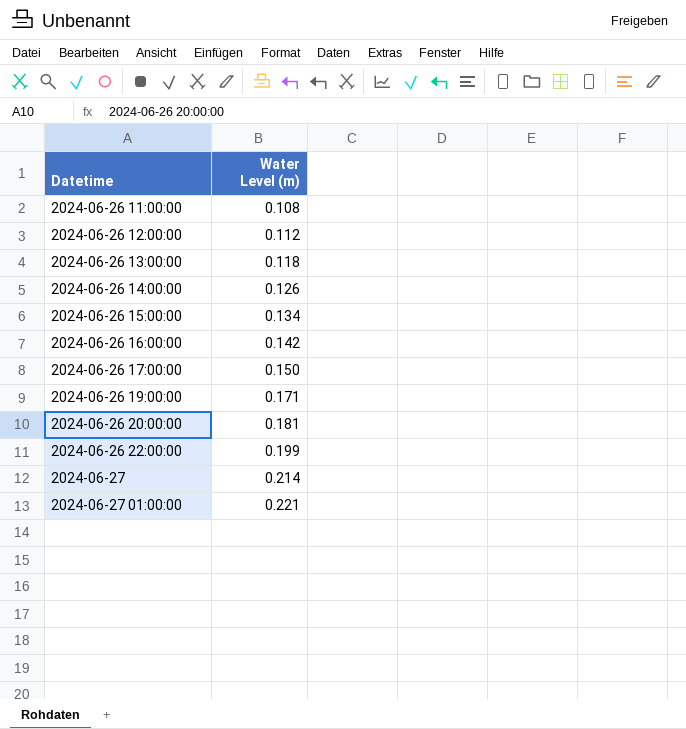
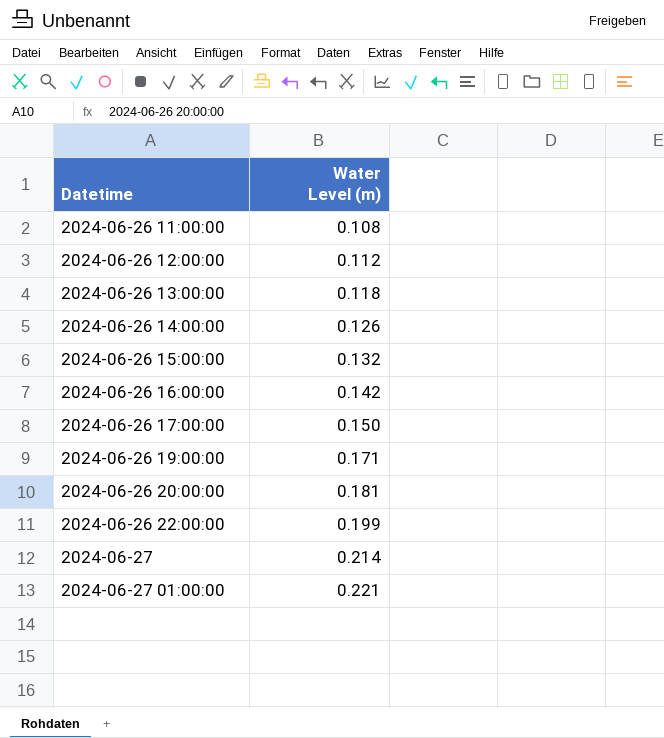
2024-06-26 15:00:00 | Water Level (m): 0.134 -> 0.132

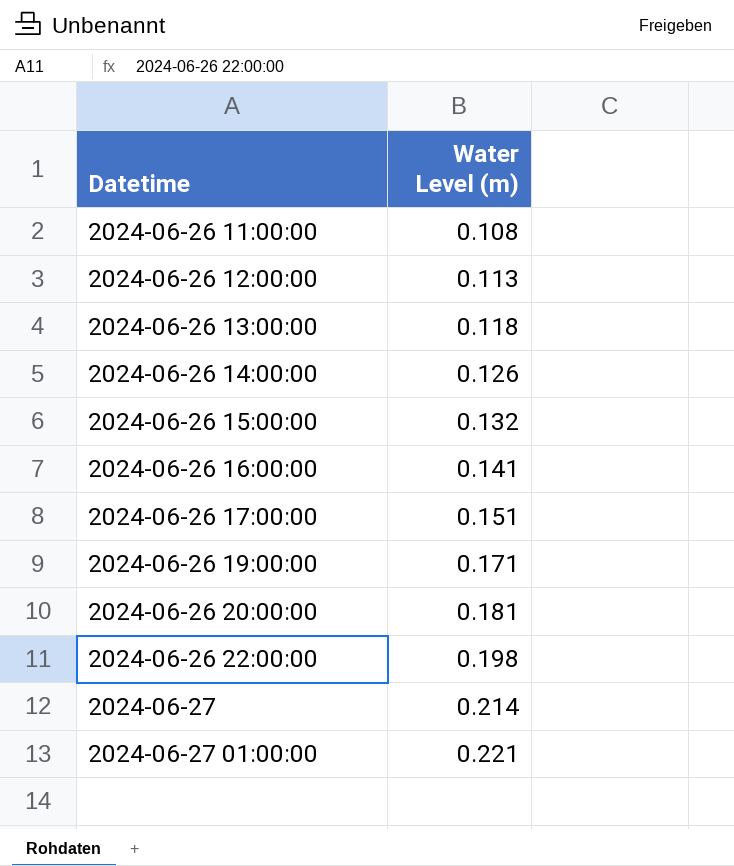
2024-06-26 12:00:00 | Water Level (m): 0.112 -> 0.113
2024-06-26 16:00:00 | Water Level (m): 0.142 -> 0.141
2024-06-26 17:00:00 | Water Level (m): 0.150 -> 0.151
2024-06-26 22:00:00 | Water Level (m): 0.199 -> 0.198

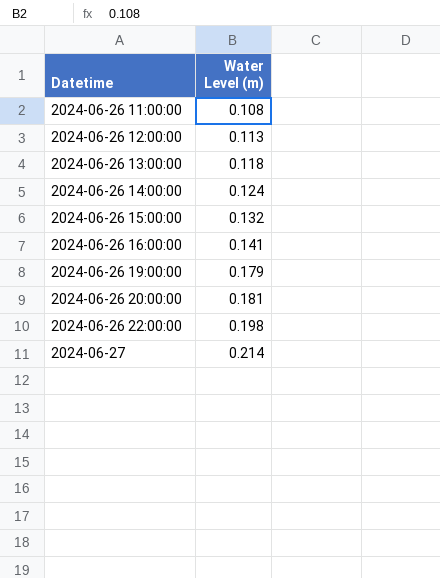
row 2024-06-26 17:00:00: 0.151 -> none
row 2024-06-27 01:00:00: 0.221 -> none
2024-06-26 14:00:00 | Water Level (m): 0.126 -> 0.124
2024-06-26 19:00:00 | Water Level (m): 0.171 -> 0.179

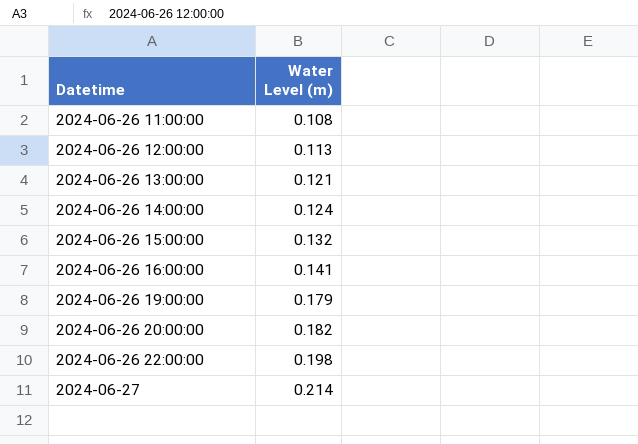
2024-06-26 13:00:00 | Water Level (m): 0.118 -> 0.121
2024-06-26 20:00:00 | Water Level (m): 0.181 -> 0.182

